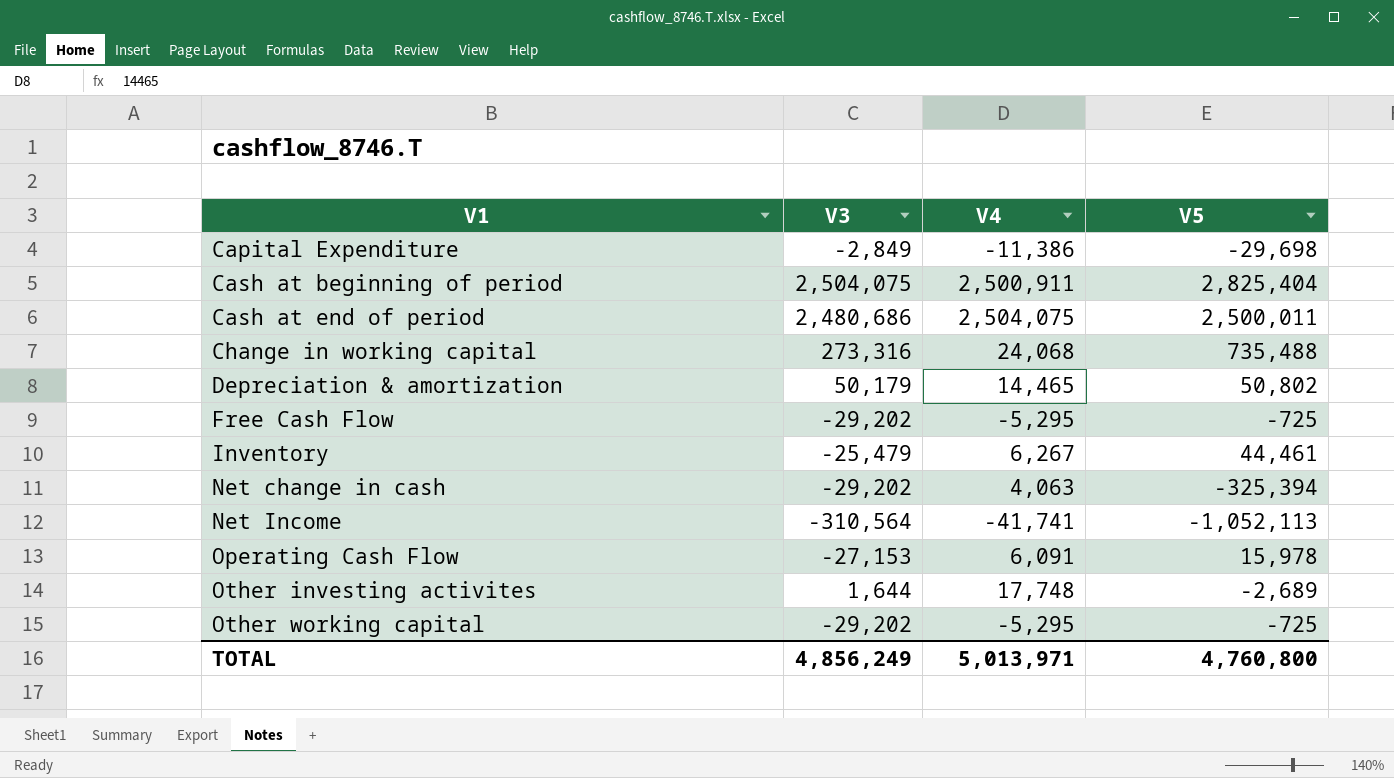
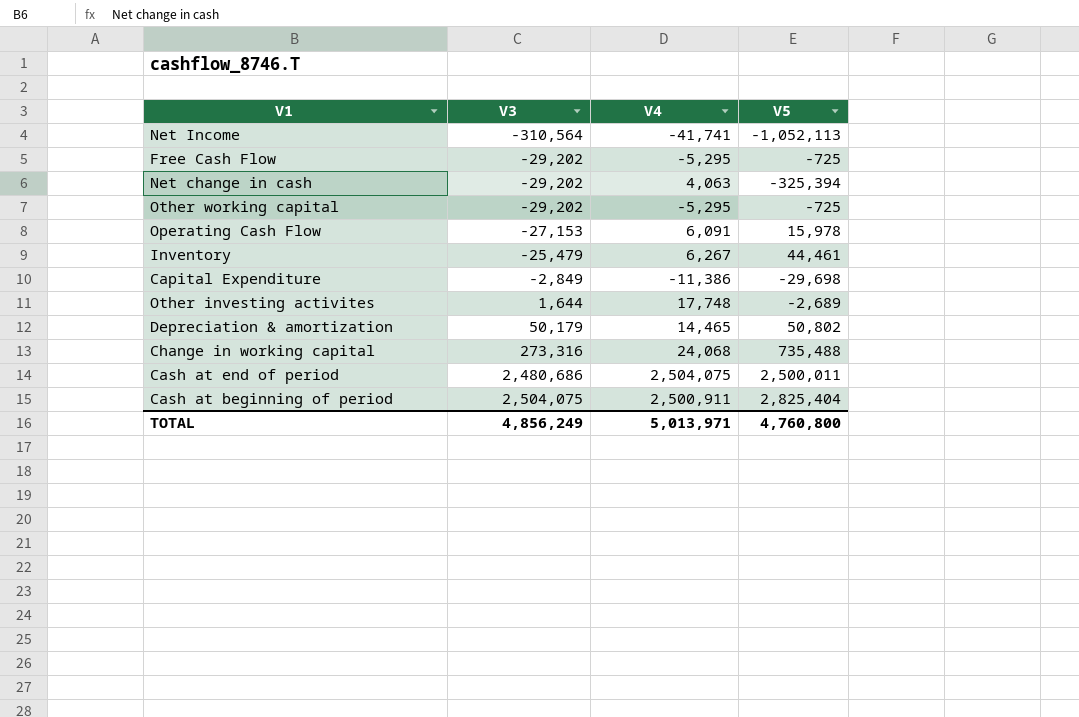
row order: V1 ascending -> V3 ascending

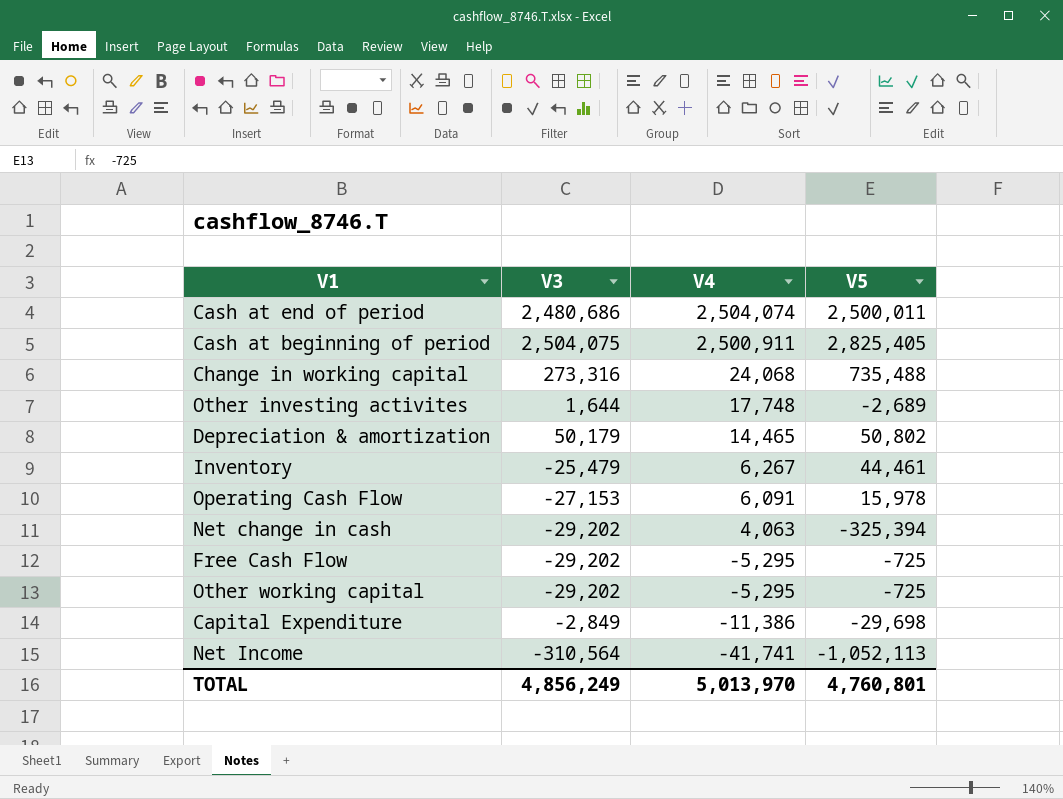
row order: V3 ascending -> V4 descending
Cash at end of period | V4: 2,504,075 -> 2,504,074
Cash at beginning of period | V5: 2,825,404 -> 2,825,405
TOTAL | V4: 5,013,971 -> 5,013,970
TOTAL | V5: 4,760,800 -> 4,760,801

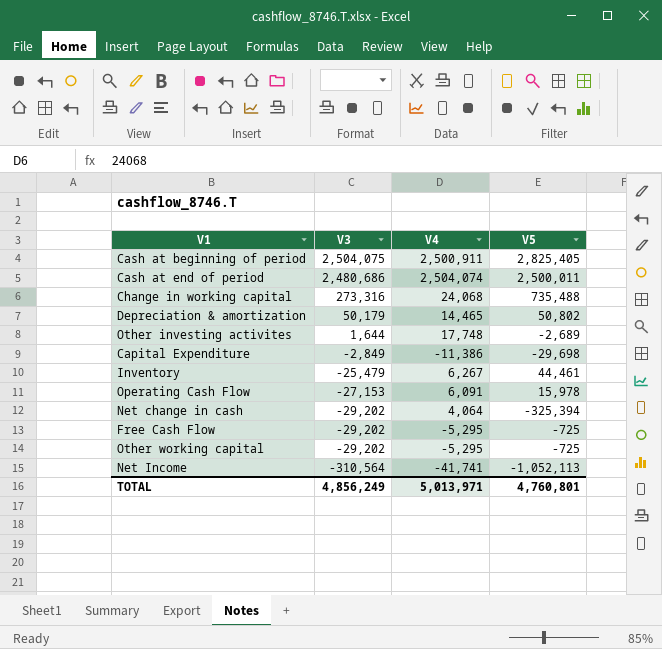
row order: V4 descending -> V3 descending
Net change in cash | V4: 4,063 -> 4,064
TOTAL | V4: 5,013,970 -> 5,013,971

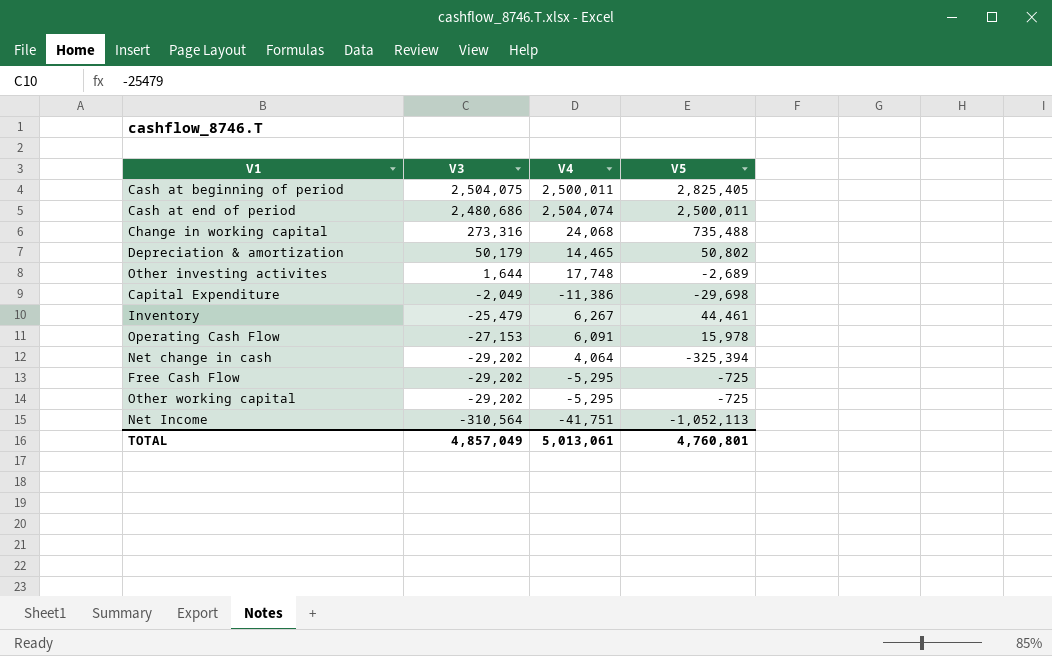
Cash at beginning of period | V4: 2,500,911 -> 2,500,011
Capital Expenditure | V3: -2,849 -> -2,049
Net Income | V4: -41,741 -> -41,751
TOTAL | V3: 4,856,249 -> 4,857,049
TOTAL | V4: 5,013,971 -> 5,013,061

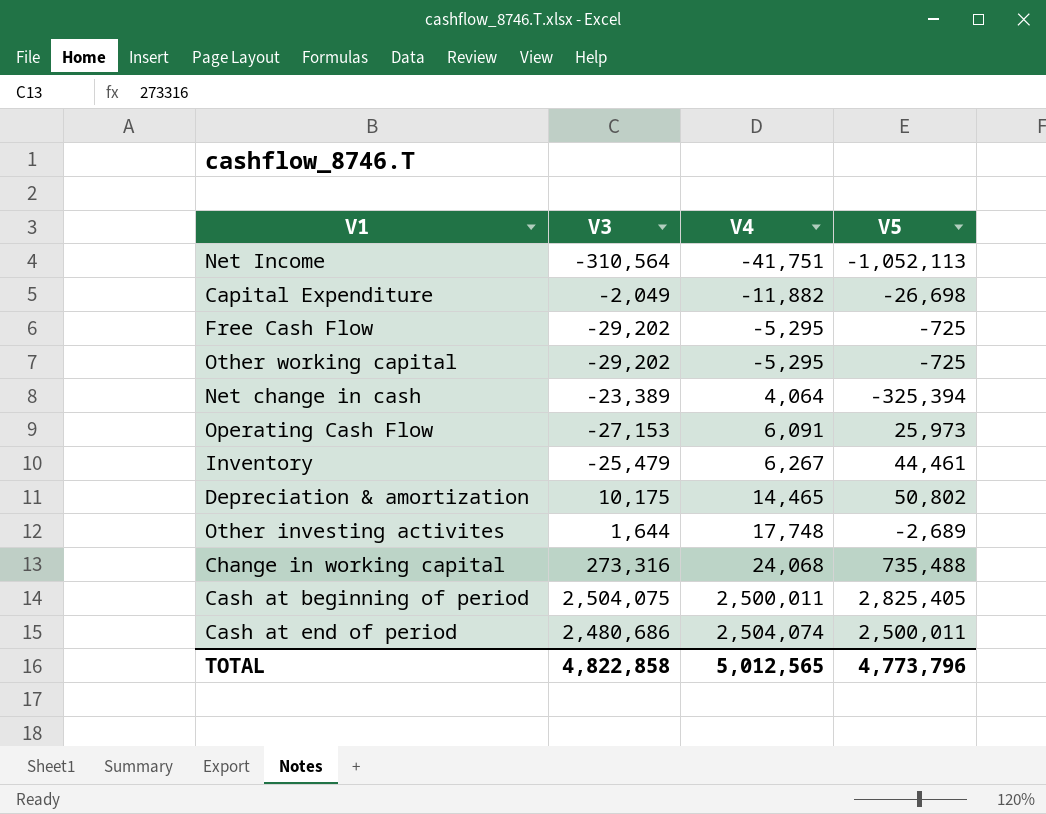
row order: V3 descending -> V4 ascending
Capital Expenditure | V4: -11,386 -> -11,882
Capital Expenditure | V5: -29,698 -> -26,698
Net change in cash | V3: -29,202 -> -23,389
Operating Cash Flow | V5: 15,978 -> 25,973
Depreciation & amortization | V3: 50,179 -> 10,175
TOTAL | V3: 4,857,049 -> 4,822,858
TOTAL | V4: 5,013,061 -> 5,012,565
TOTAL | V5: 4,760,801 -> 4,773,796

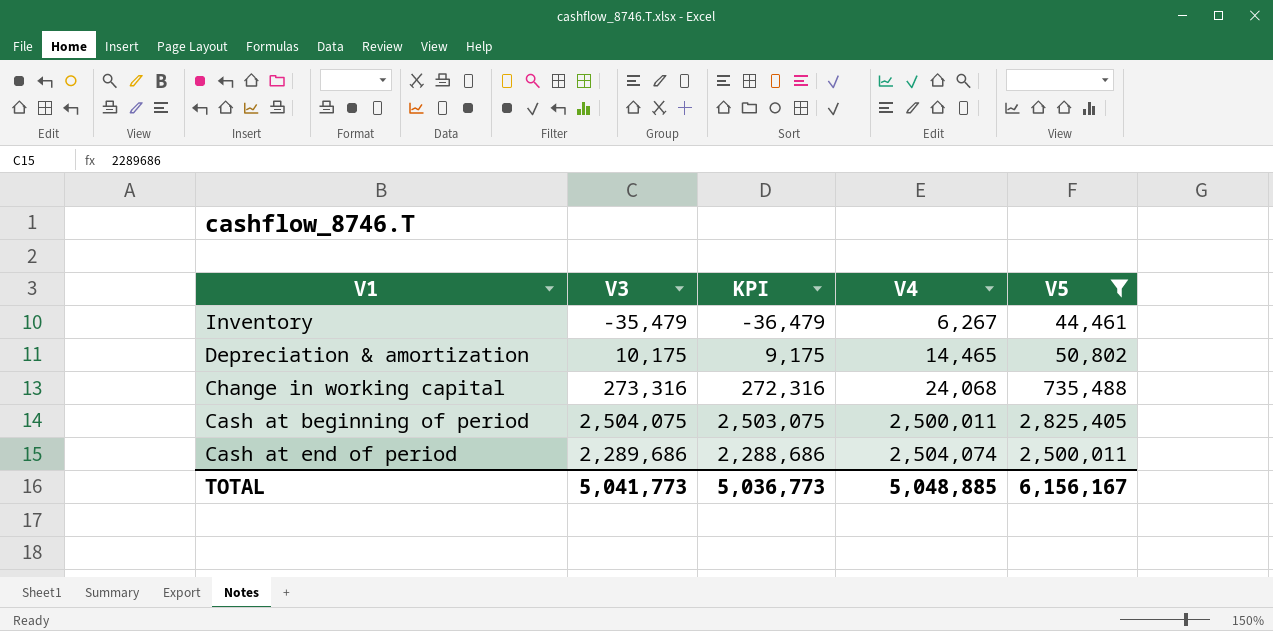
filter: none -> V5 >= 44,461
column KPI | formula: none -> [V3] - 1000
Inventory | V3: -25,479 -> -35,479
Cash at end of period | V3: 2,480,686 -> 2,289,686
TOTAL | V3: 4,822,858 -> 5,041,773
TOTAL | V4: 5,012,565 -> 5,048,885
TOTAL | V5: 4,773,796 -> 6,156,167

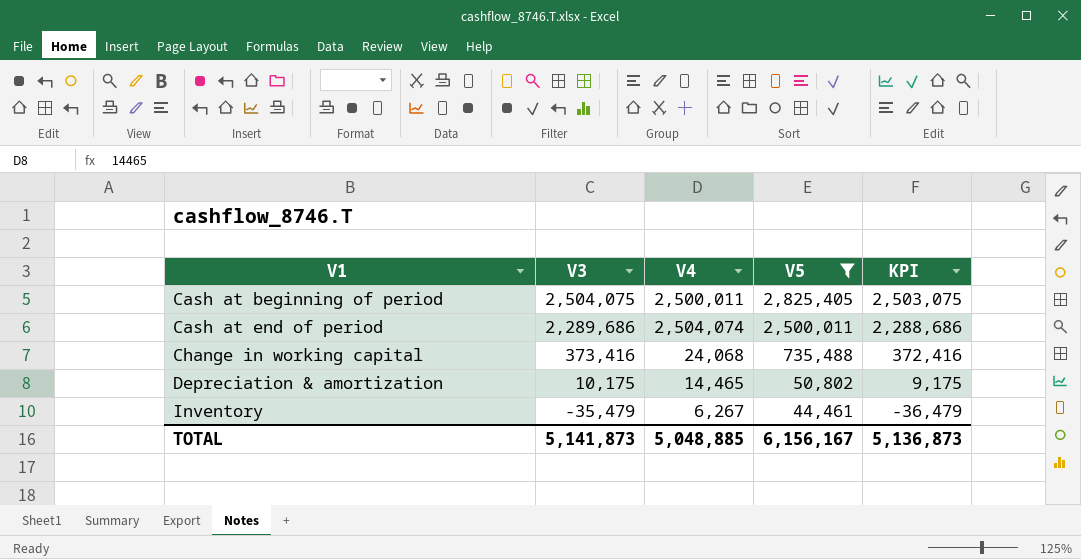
row order: V4 ascending -> V1 ascending
column KPI | position: 3 -> 5
Change in working capital | V3: 273,316 -> 373,416
Change in working capital | KPI: 272,316 -> 372,416
TOTAL | V3: 5,041,773 -> 5,141,873
TOTAL | KPI: 5,036,773 -> 5,136,873

